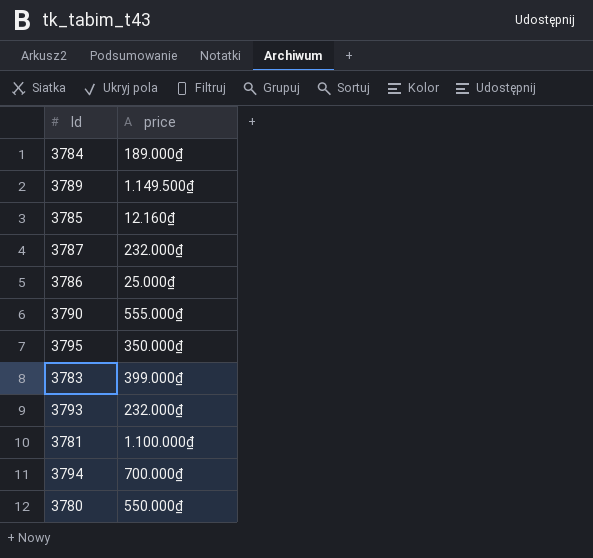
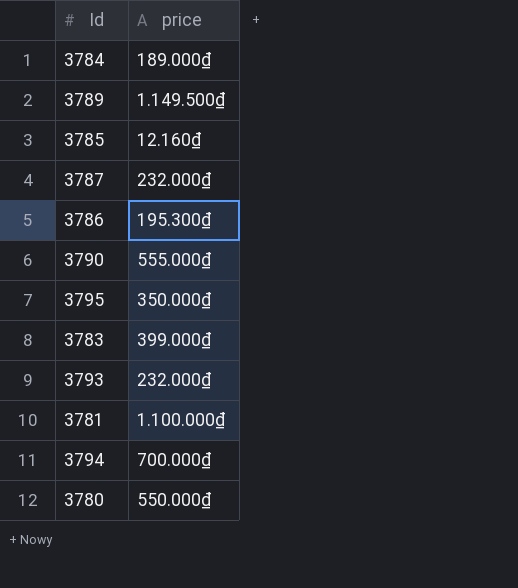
3786 | price: 25.000₫ -> 195.300₫

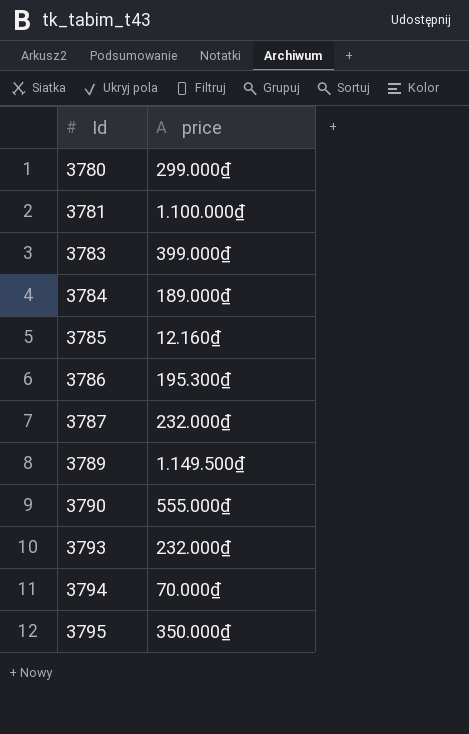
row order: none -> Id ascending
3780 | price: 550.000₫ -> 299.000₫
3794 | price: 700.000₫ -> 70.000₫

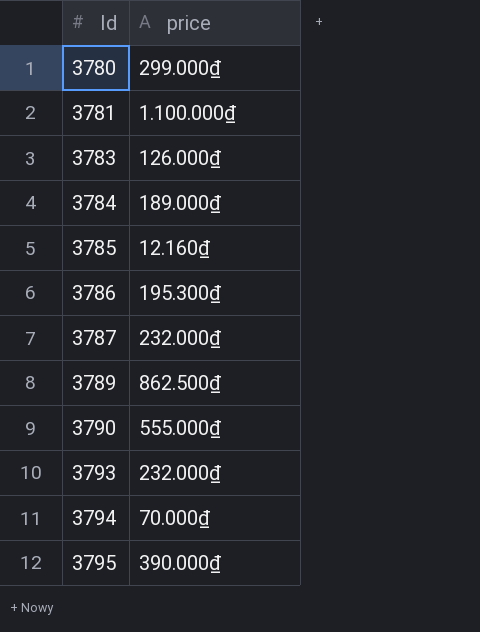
3783 | price: 399.000₫ -> 126.000₫
3789 | price: 1.149.500₫ -> 862.500₫
3795 | price: 350.000₫ -> 390.000₫

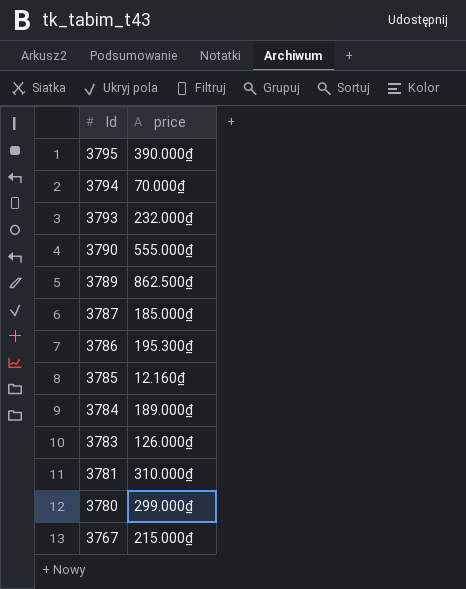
row order: Id ascending -> Id descending
3787 | price: 232.000₫ -> 185.000₫
3781 | price: 1.100.000₫ -> 310.000₫
row 3767: none -> 215.000₫

